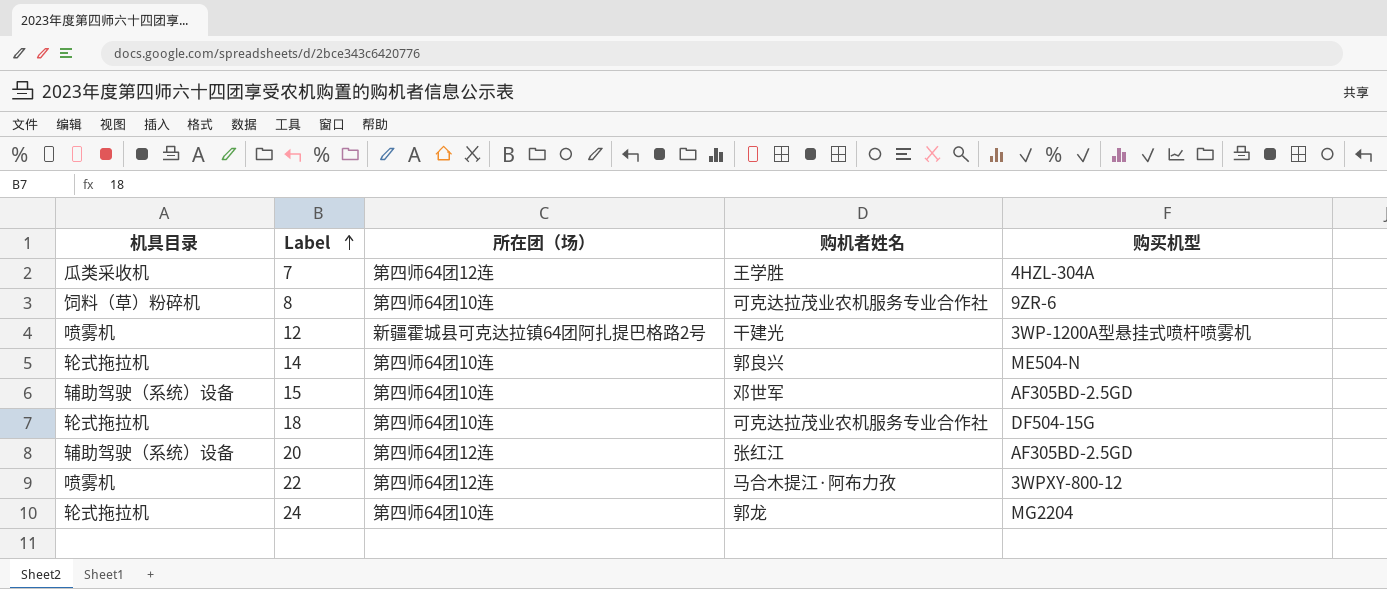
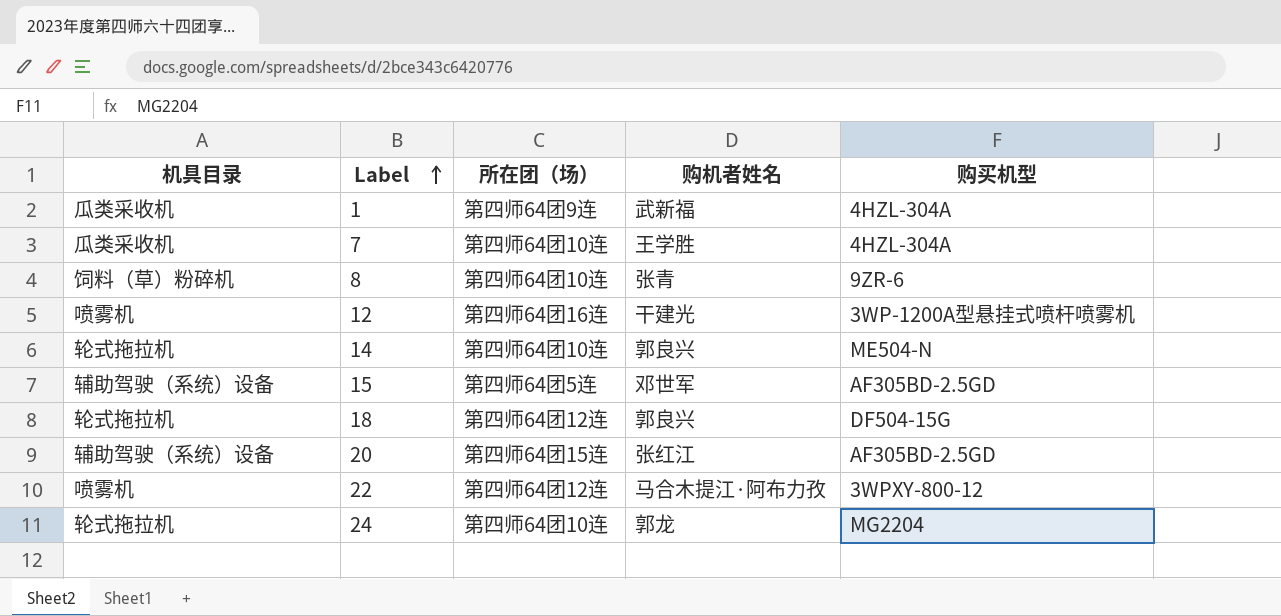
row 1: none -> 瓜类采收机 | 第四师64团9连 | 武新福 | 4HZL-304A
7 | 所在团（场）: 第四师64团12连 -> 第四师64团10连
8 | 购机者姓名: 可克达拉茂业农机服务专业合作社 -> 张青
12 | 所在团（场）: 新疆霍城县可克达拉镇64团阿扎提巴格路2号 -> 第四师64团16连
15 | 所在团（场）: 第四师64团10连 -> 第四师64团5连
18 | 所在团（场）: 第四师64团10连 -> 第四师64团12连
18 | 购机者姓名: 可克达拉茂业农机服务专业合作社 -> 郭良兴
20 | 所在团（场）: 第四师64团12连 -> 第四师64团15连

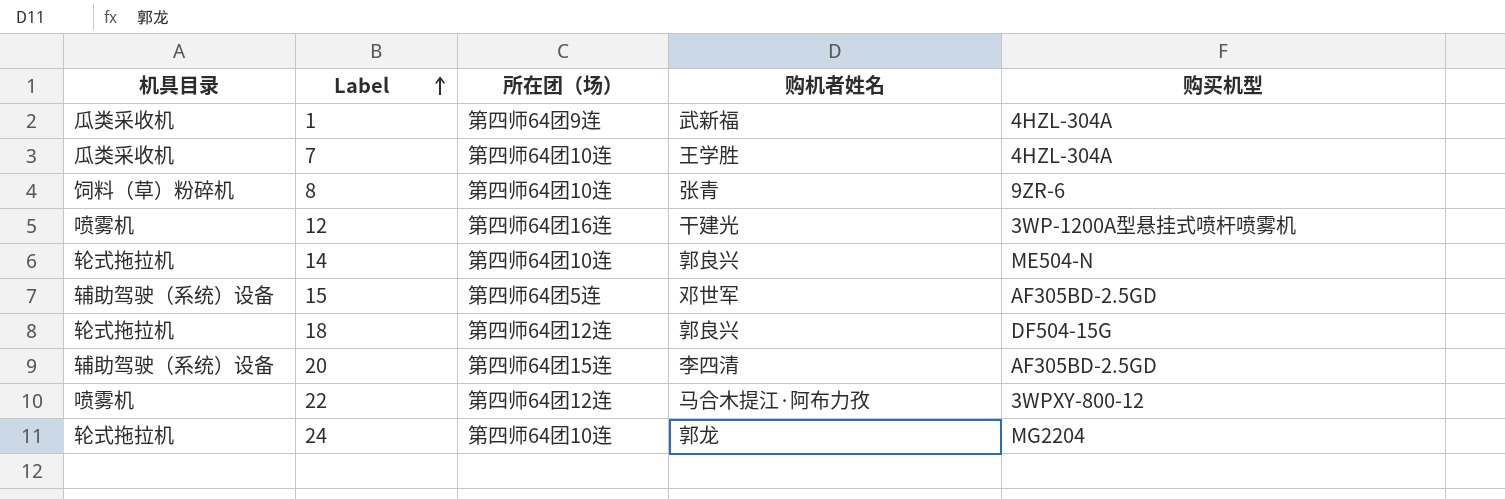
20 | 购机者姓名: 张红江 -> 李四清

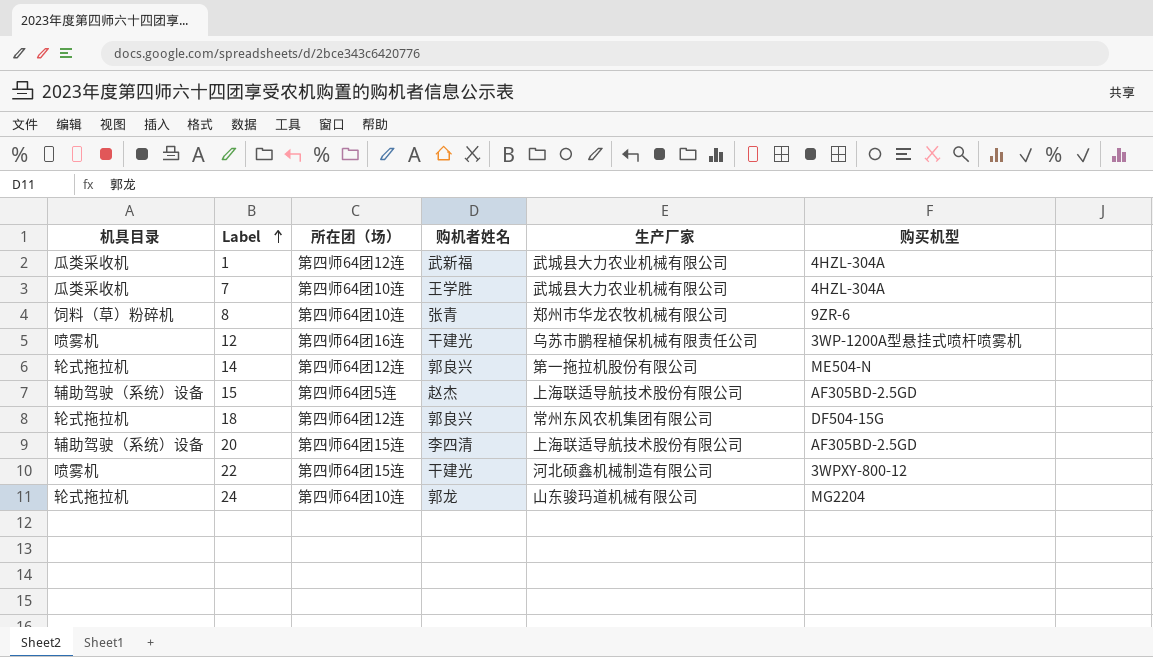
column 生产厂家 | position: none -> 5
1 | 所在团（场）: 第四师64团9连 -> 第四师64团12连
14 | 所在团（场）: 第四师64团10连 -> 第四师64团12连
15 | 购机者姓名: 邓世军 -> 赵杰
22 | 所在团（场）: 第四师64团12连 -> 第四师64团15连
22 | 购机者姓名: 马合木提江·阿布力孜 -> 干建光

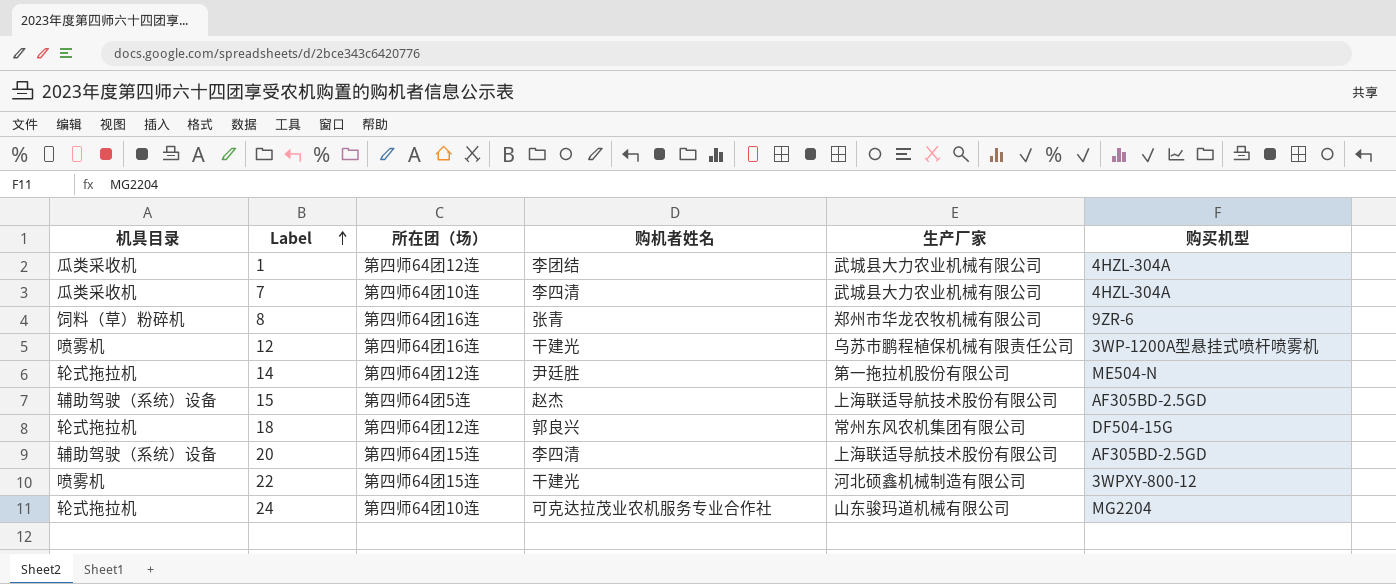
1 | 购机者姓名: 武新福 -> 李团结
7 | 购机者姓名: 王学胜 -> 李四清
8 | 所在团（场）: 第四师64团10连 -> 第四师64团16连
14 | 购机者姓名: 郭良兴 -> 尹廷胜
24 | 购机者姓名: 郭龙 -> 可克达拉茂业农机服务专业合作社

